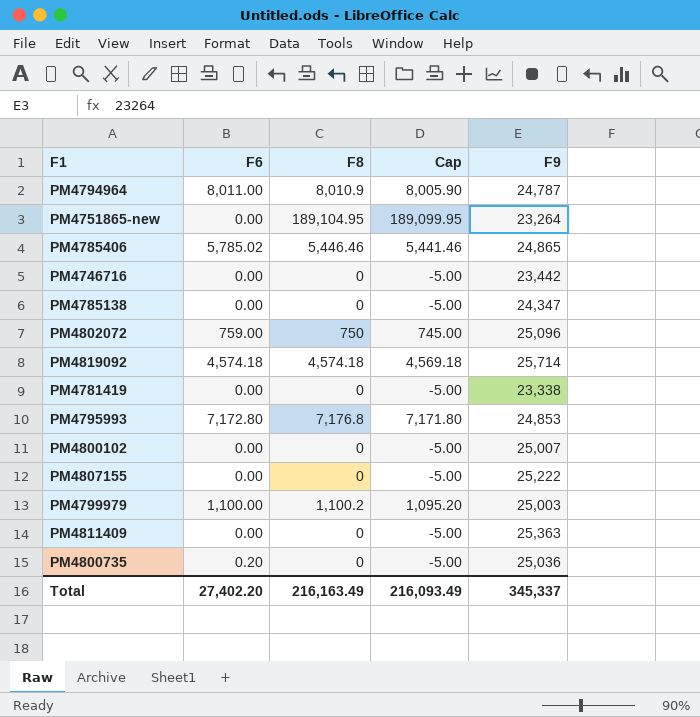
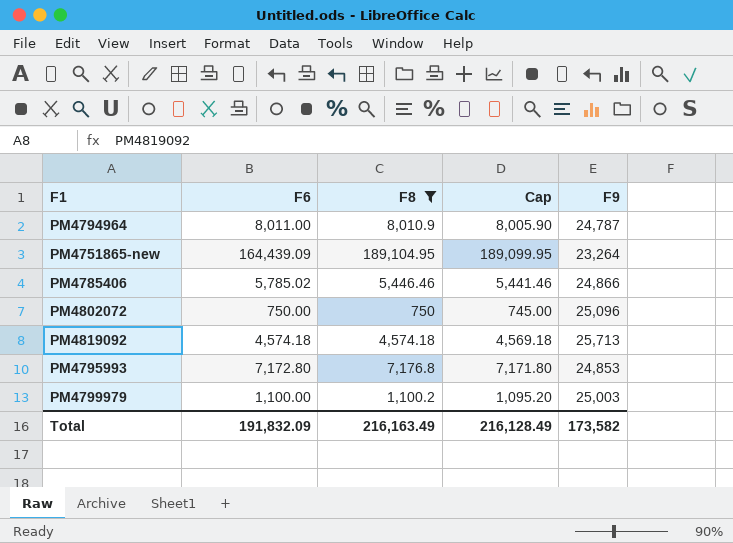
filter: none -> F8 != 0
PM4751865-new | F6: 0.00 -> 164,439.09
PM4785406 | F9: 24,865 -> 24,866
PM4802072 | F6: 759.00 -> 750.00
PM4819092 | F9: 25,714 -> 25,713
Total | F6: 27,402.20 -> 191,832.09
Total | Cap: 216,093.49 -> 216,128.49
Total | F9: 345,337 -> 173,582

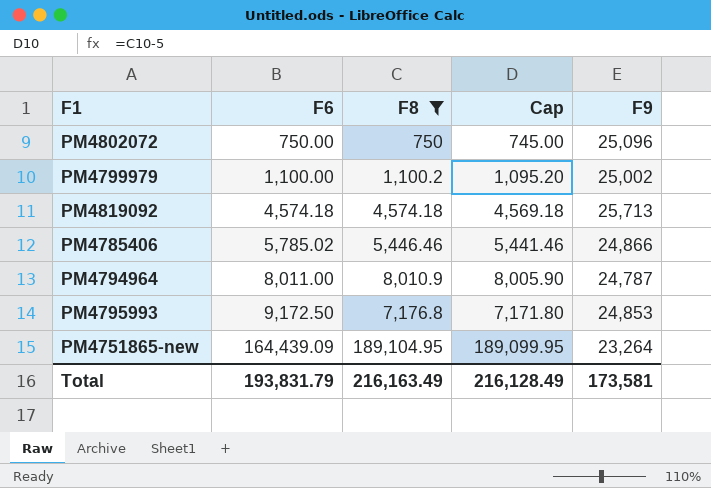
row order: none -> F6 ascending
PM4799979 | F9: 25,003 -> 25,002
PM4795993 | F6: 7,172.80 -> 9,172.50
Total | F6: 191,832.09 -> 193,831.79
Total | F9: 173,582 -> 173,581

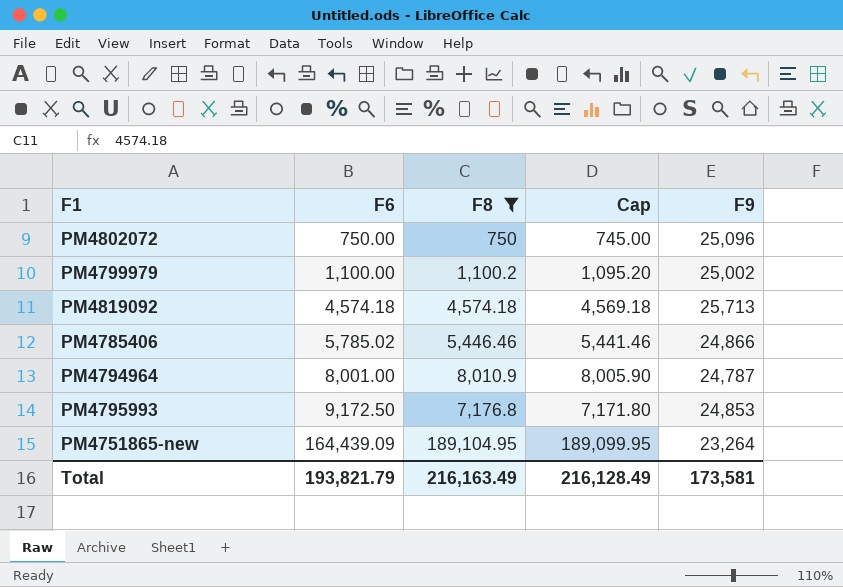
PM4794964 | F6: 8,011.00 -> 8,001.00
Total | F6: 193,831.79 -> 193,821.79

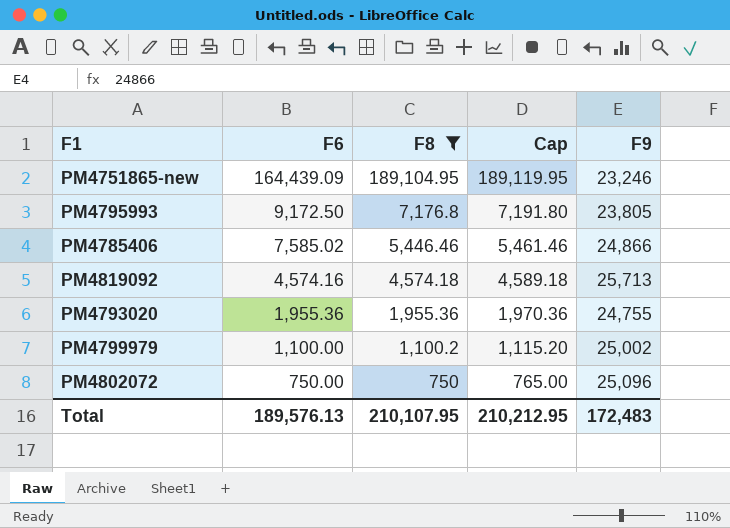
row order: F6 ascending -> F6 descending
column Cap | formula: [F8] - 5 -> [F8] + 15
row PM4794964: 8,001.00 | 8,010.9 | 8,005.90 | 24,787 -> none
PM4751865-new | F9: 23,264 -> 23,246
PM4795993 | F9: 24,853 -> 23,805
PM4785406 | F6: 5,785.02 -> 7,585.02
PM4819092 | F6: 4,574.18 -> 4,574.16
row PM4793020: none -> 1,955.36 | 1,955.36 | 1,970.36 | 24,755
Total | F6: 193,821.79 -> 189,576.13
Total | F8: 216,163.49 -> 210,107.95
Total | Cap: 216,128.49 -> 210,212.95
Total | F9: 173,581 -> 172,483

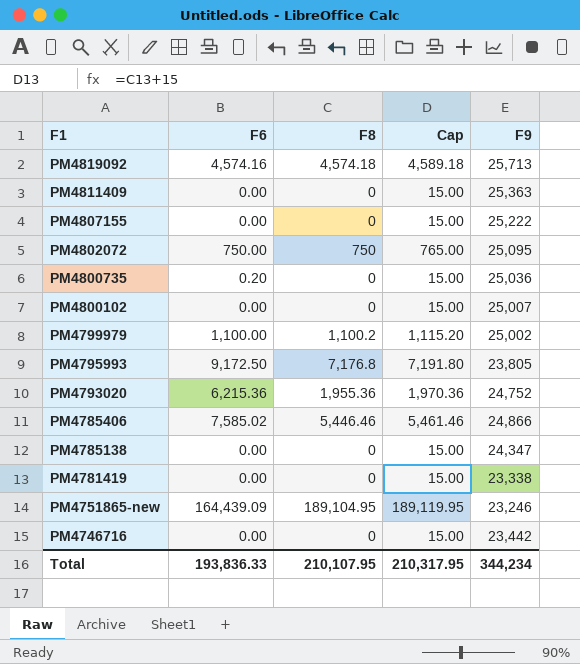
filter: F8 != 0 -> none
row order: F6 descending -> F1 descending
PM4802072 | F9: 25,096 -> 25,095
PM4793020 | F6: 1,955.36 -> 6,215.36
PM4793020 | F9: 24,755 -> 24,752
Total | F6: 189,576.13 -> 193,836.33
Total | Cap: 210,212.95 -> 210,317.95
Total | F9: 172,483 -> 344,234

